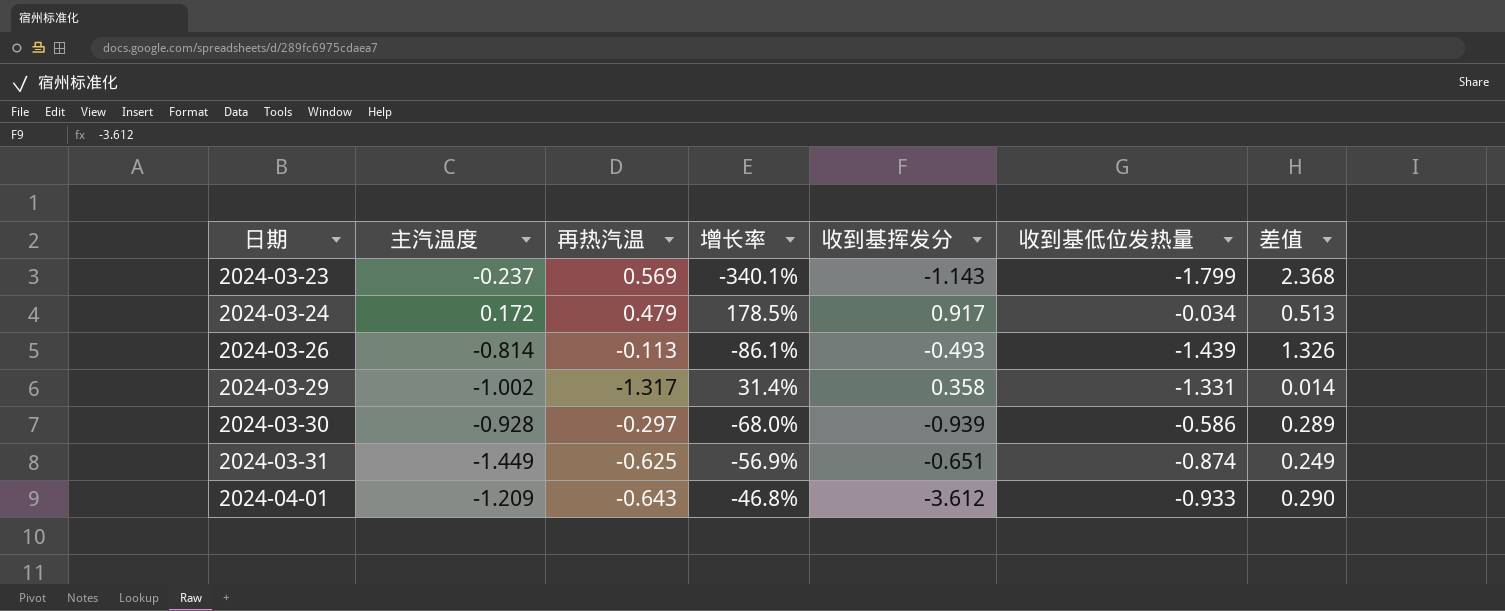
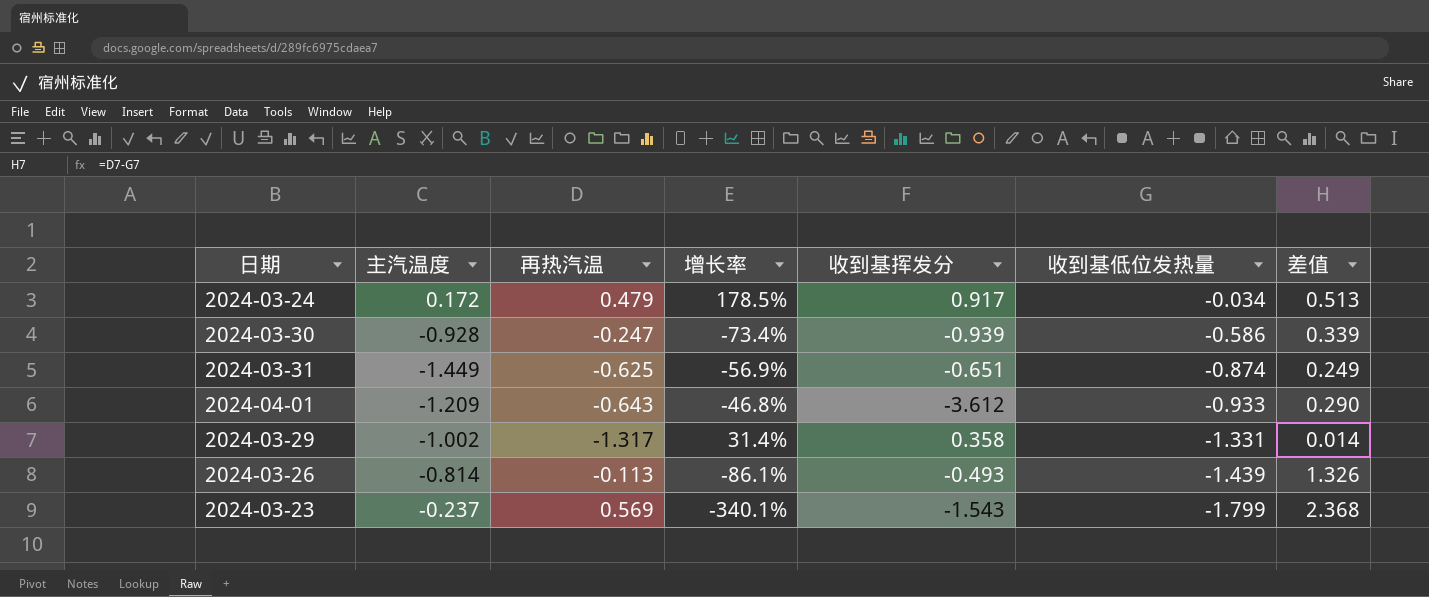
row order: 日期 ascending -> 收到基低位发热量 descending
2024-03-30 | 再热汽温: -0.297 -> -0.247
2024-03-30 | 增长率: -68.0% -> -73.4%
2024-03-30 | 差值: 0.289 -> 0.339
2024-03-23 | 收到基挥发分: -1.143 -> -1.543

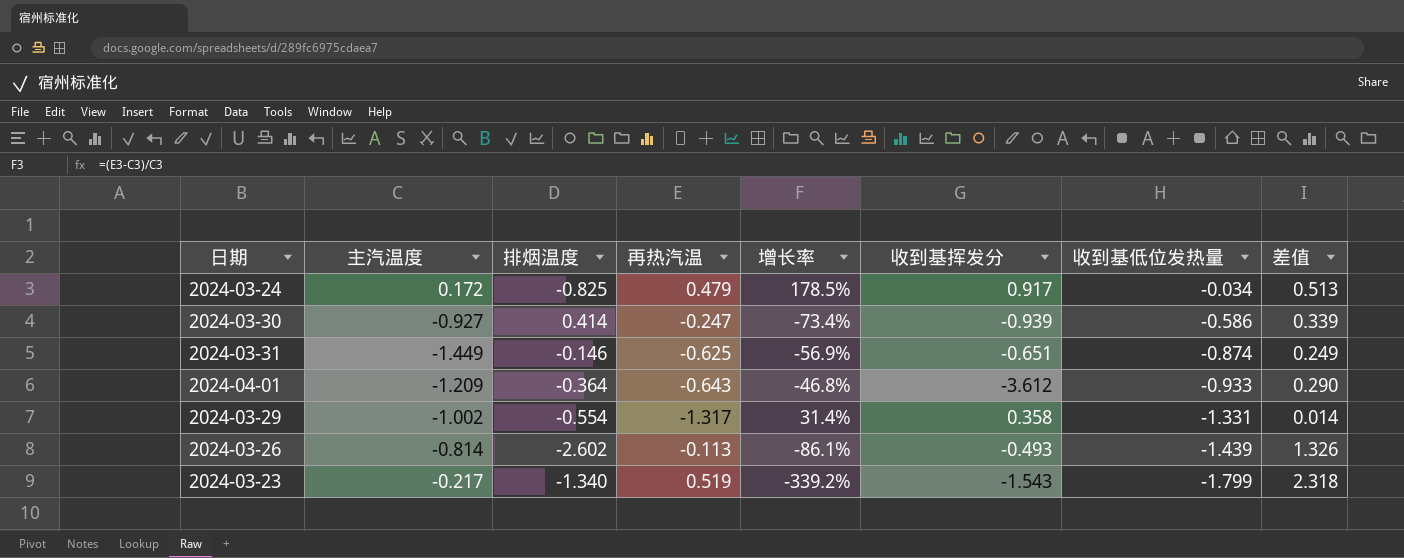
column 排烟温度 | position: none -> 3
2024-03-30 | 主汽温度: -0.928 -> -0.927
2024-03-23 | 主汽温度: -0.237 -> -0.217
2024-03-23 | 再热汽温: 0.569 -> 0.519
2024-03-23 | 增长率: -340.1% -> -339.2%
2024-03-23 | 差值: 2.368 -> 2.318

